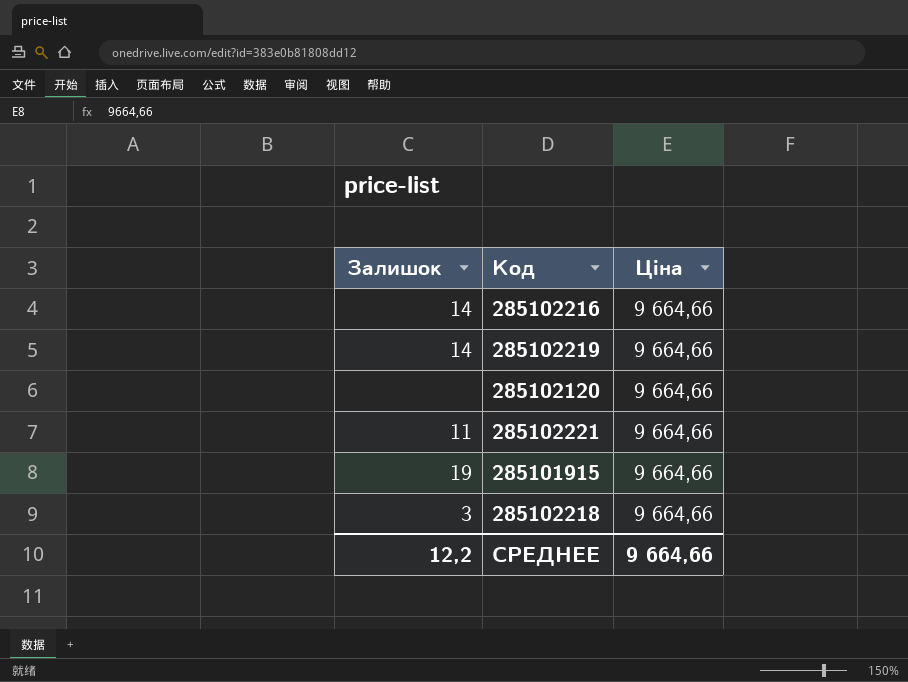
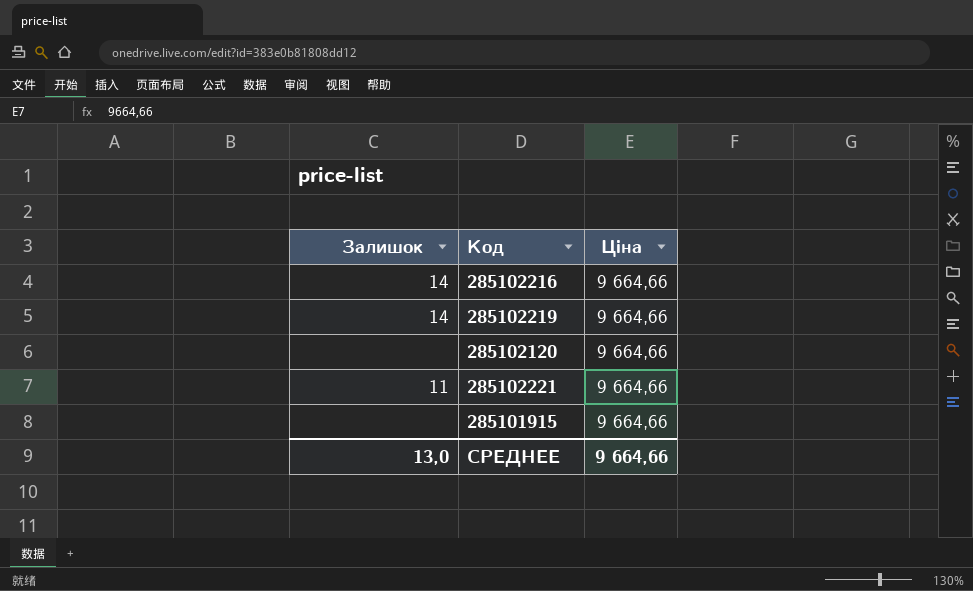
row 285102218: 3 | 9 664,66 -> none
285101915 | Залишок: 19 -> none
СРЕДНЕЕ | Залишок: 12,2 -> 13,0

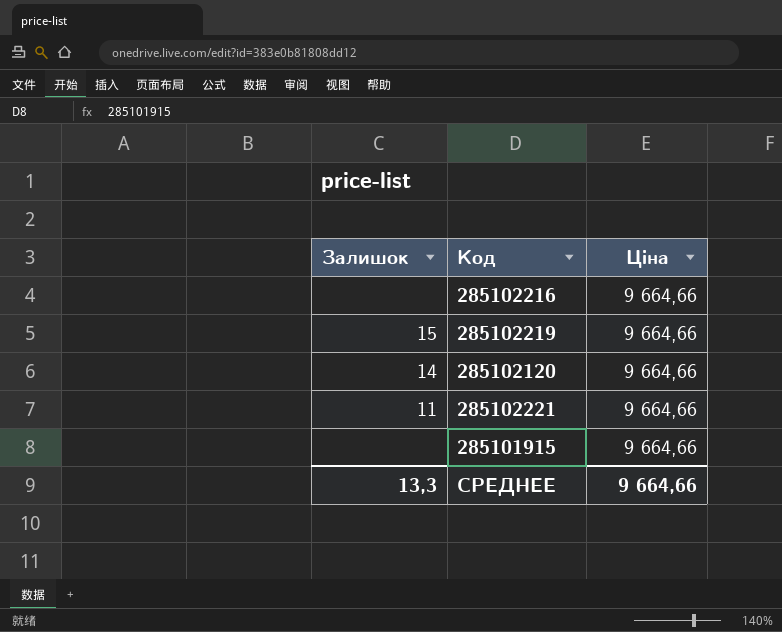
285102216 | Залишок: 14 -> none
285102219 | Залишок: 14 -> 15
285102120 | Залишок: none -> 14
СРЕДНЕЕ | Залишок: 13,0 -> 13,3

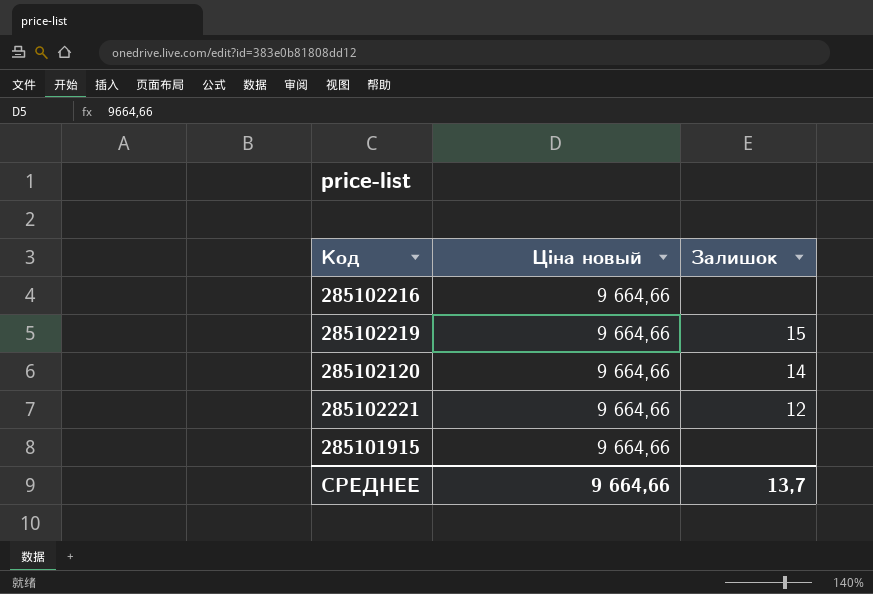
column name: Ціна -> Ціна новый
column Залишок | position: 1 -> 3
285102221 | Залишок: 11 -> 12
СРЕДНЕЕ | Залишок: 13,3 -> 13,7

